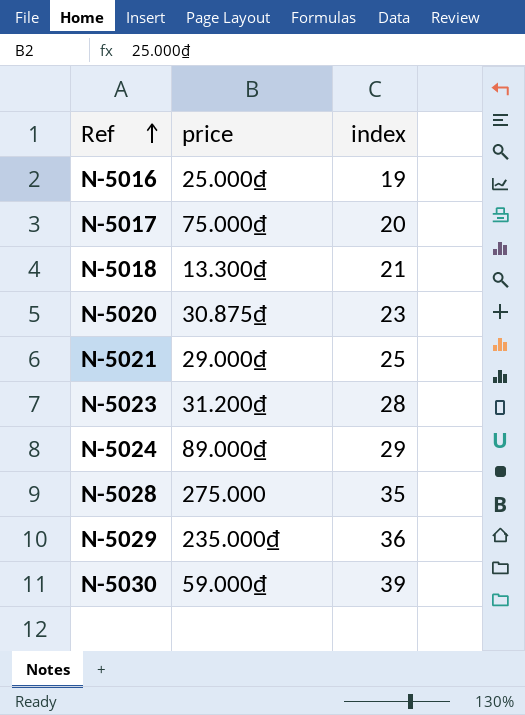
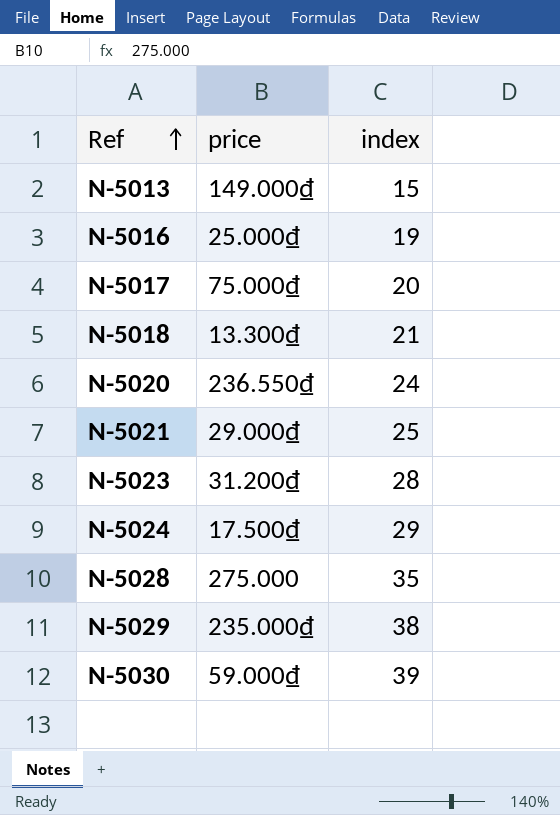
row N-5013: none -> 149.000₫ | 15
N-5020 | price: 30.875₫ -> 236.550₫
N-5020 | index: 23 -> 24
N-5024 | price: 89.000₫ -> 17.500₫
N-5029 | index: 36 -> 38

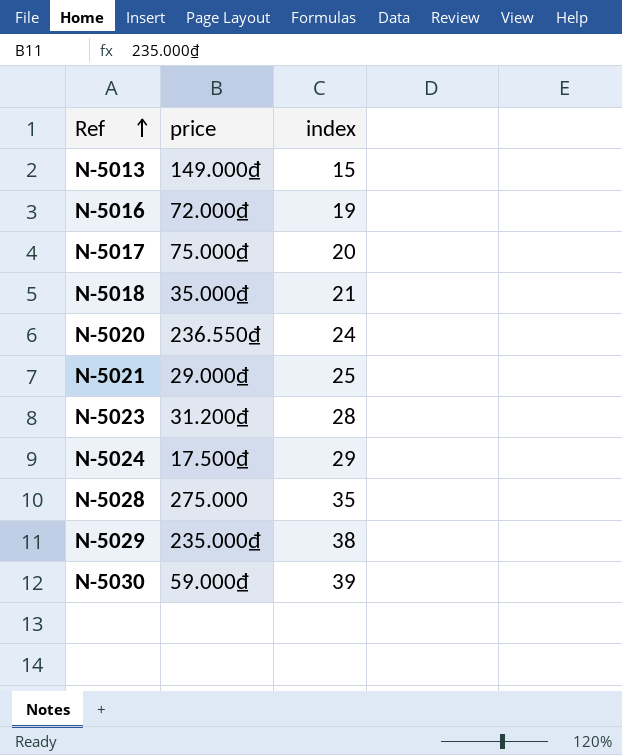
N-5016 | price: 25.000₫ -> 72.000₫
N-5018 | price: 13.300₫ -> 35.000₫

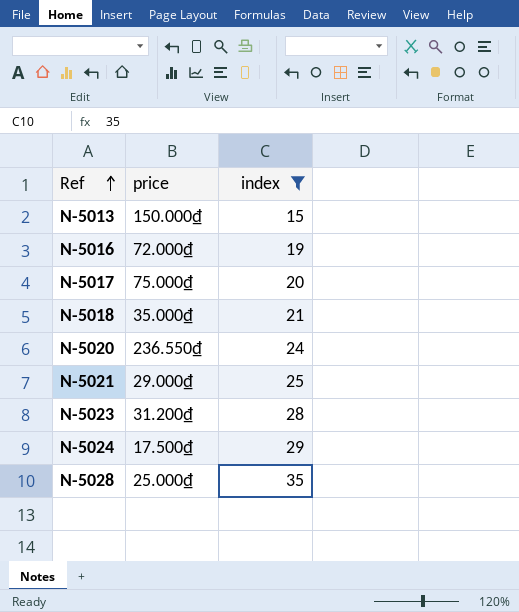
filter: none -> index <= 35
N-5013 | price: 149.000₫ -> 150.000₫
N-5028 | price: 275.000 -> 25.000₫

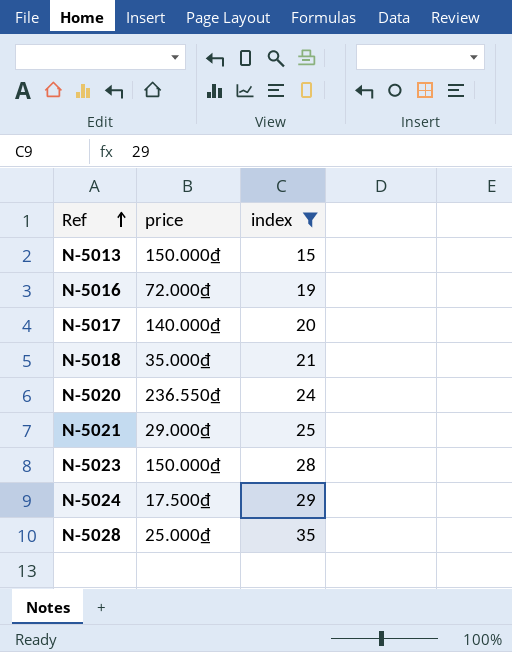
N-5017 | price: 75.000₫ -> 140.000₫
N-5023 | price: 31.200₫ -> 150.000₫

